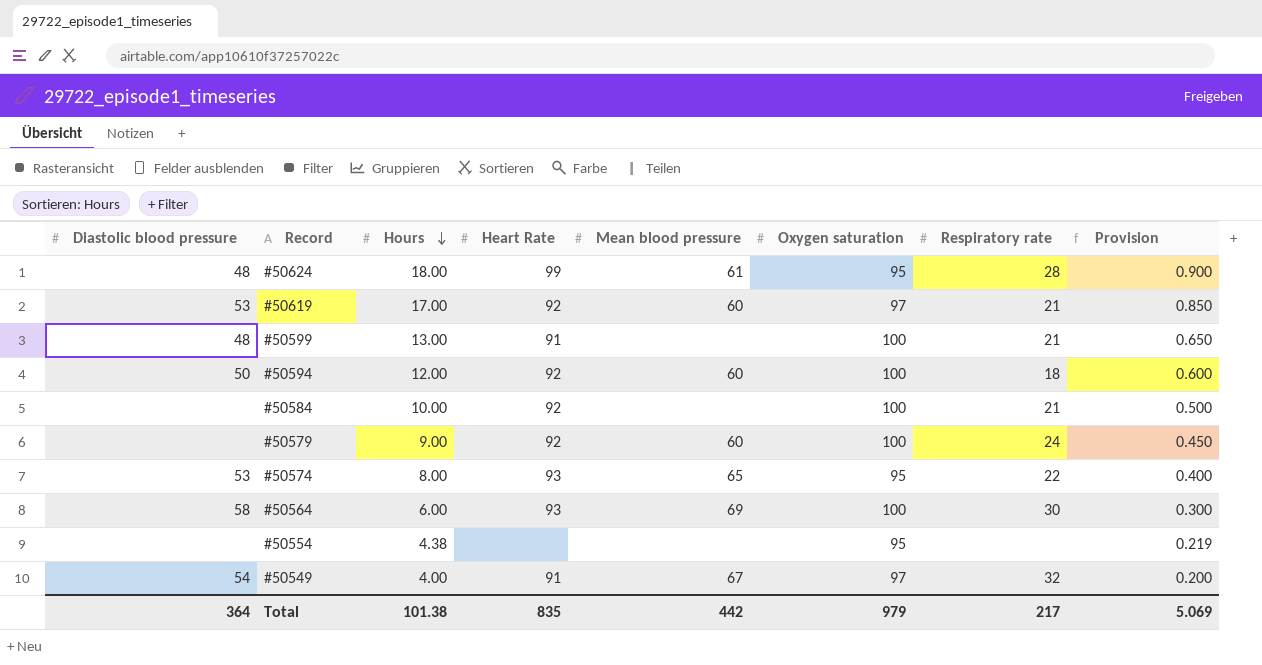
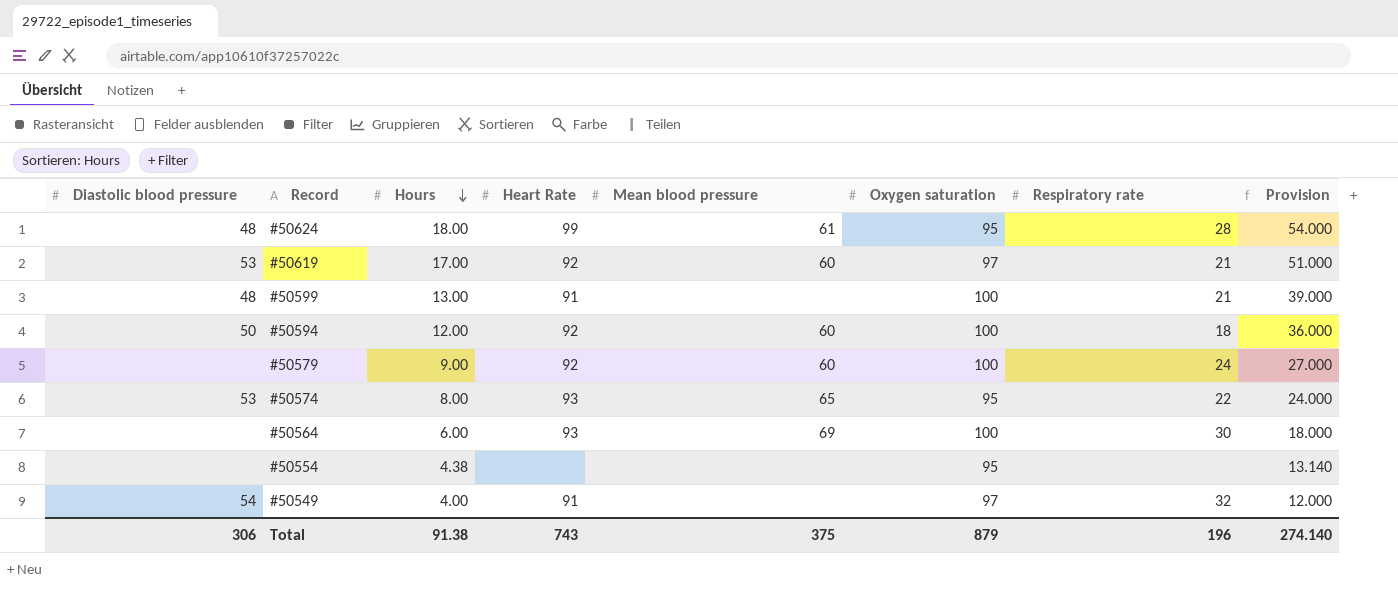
column Provision | formula: [Hours] * 0.05 -> [Hours] * 3
row #50584: none | 10.00 | 92 | none | 100 | 21 | 0.500 -> none
#50564 | Diastolic blood pressure: 58 -> none
#50549 | Mean blood pressure: 67 -> none
Total | Diastolic blood pressure: 364 -> 306
Total | Hours: 101.38 -> 91.38
Total | Heart Rate: 835 -> 743
Total | Mean blood pressure: 442 -> 375
Total | Oxygen saturation: 979 -> 879
Total | Respiratory rate: 217 -> 196
Total | Provision: 5.069 -> 274.140

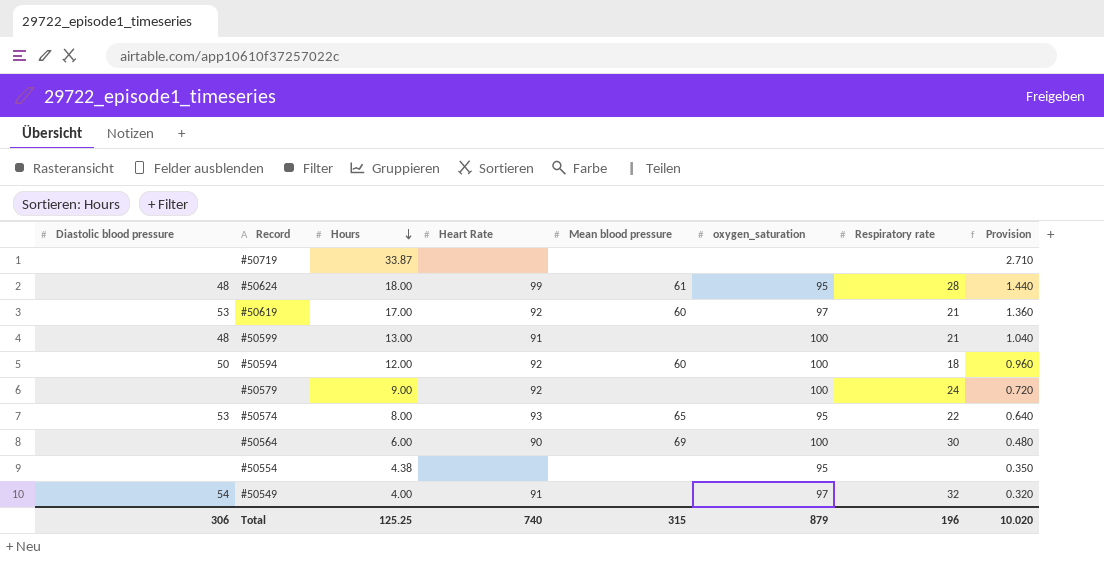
column name: Oxygen saturation -> oxygen_saturation
column Provision | formula: [Hours] * 3 -> [Hours] * 0.08
row #50719: none -> none | 33.87 | none | none | none | none | 2.710
#50579 | Mean blood pressure: 60 -> none
#50564 | Heart Rate: 93 -> 90
Total | Hours: 91.38 -> 125.25
Total | Heart Rate: 743 -> 740
Total | Mean blood pressure: 375 -> 315
Total | Provision: 274.140 -> 10.020

